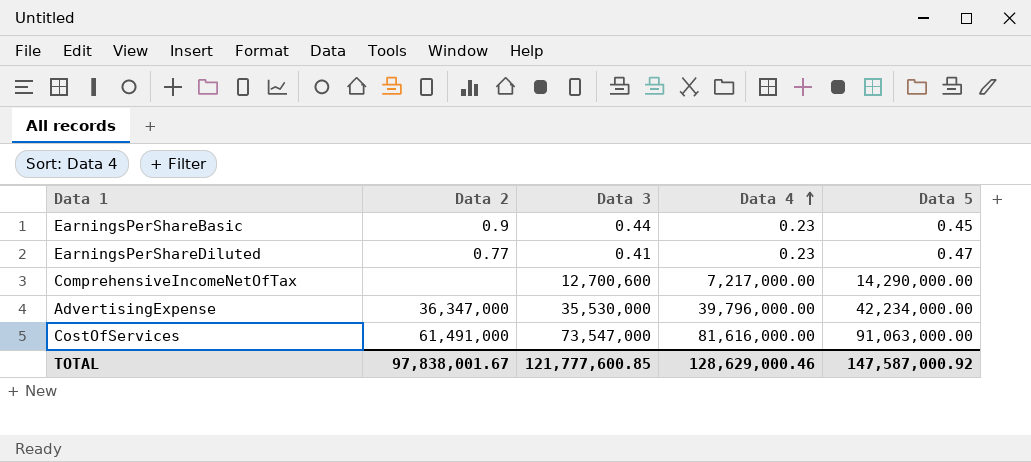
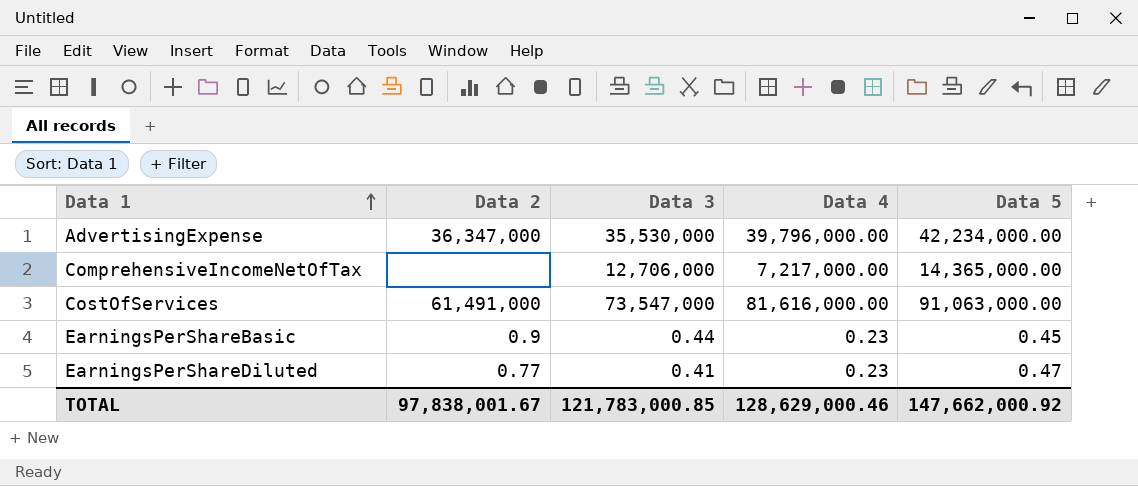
row order: Data 4 ascending -> Data 1 ascending
ComprehensiveIncomeNetOfTax | Data 3: 12,700,600 -> 12,706,000
ComprehensiveIncomeNetOfTax | Data 5: 14,290,000.00 -> 14,365,000.00
TOTAL | Data 3: 121,777,600.85 -> 121,783,000.85
TOTAL | Data 5: 147,587,000.92 -> 147,662,000.92

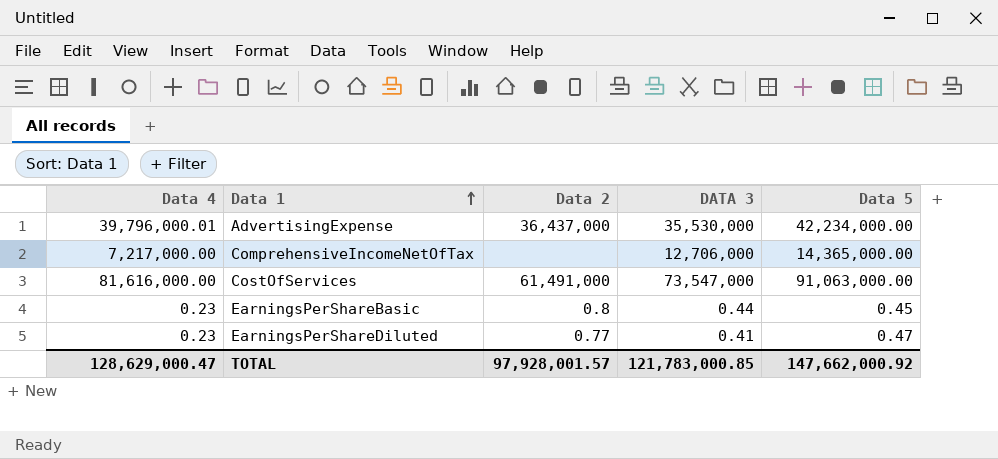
column Data 4 | position: 4 -> 1
column name: Data 3 -> DATA 3
AdvertisingExpense | Data 4: 39,796,000.00 -> 39,796,000.01
AdvertisingExpense | Data 2: 36,347,000 -> 36,437,000
EarningsPerShareBasic | Data 2: 0.9 -> 0.8
TOTAL | Data 4: 128,629,000.46 -> 128,629,000.47
TOTAL | Data 2: 97,838,001.67 -> 97,928,001.57

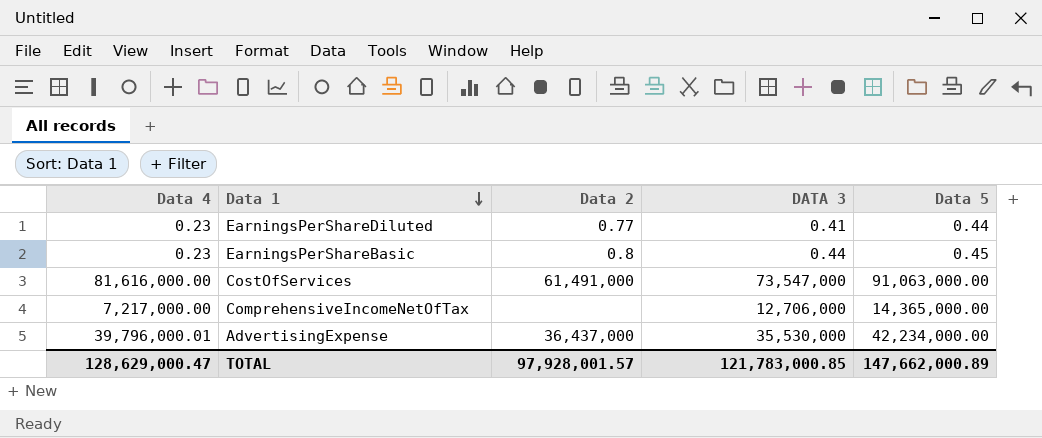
row order: Data 1 ascending -> Data 1 descending
EarningsPerShareDiluted | Data 5: 0.47 -> 0.44
TOTAL | Data 5: 147,662,000.92 -> 147,662,000.89

